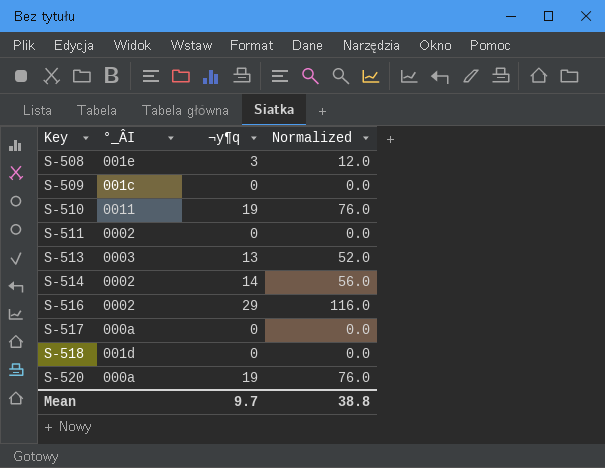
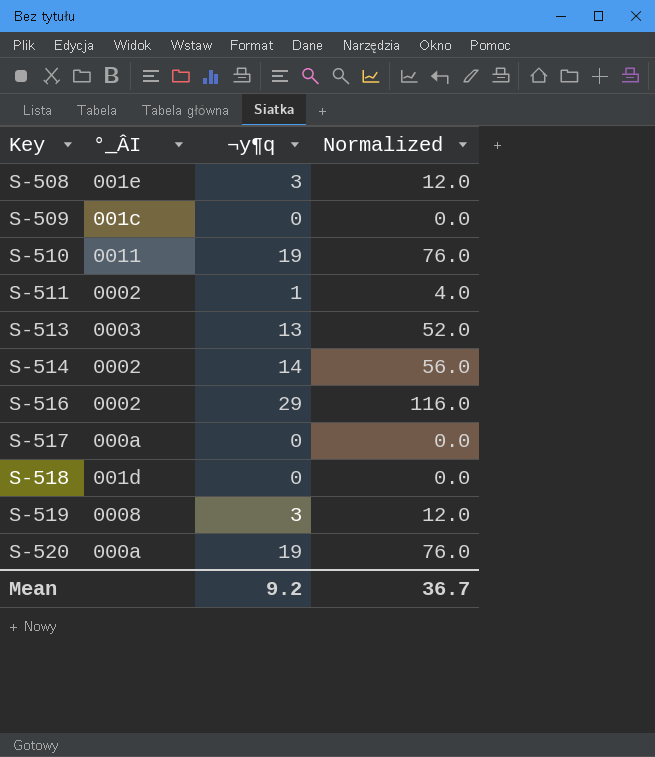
S-511 | ¬y¶q: 0 -> 1
S-511 | Normalized: 0.0 -> 4.0
row S-519: none -> 0008 | 3 | 12.0
Mean | ¬y¶q: 9.7 -> 9.2
Mean | Normalized: 38.8 -> 36.7

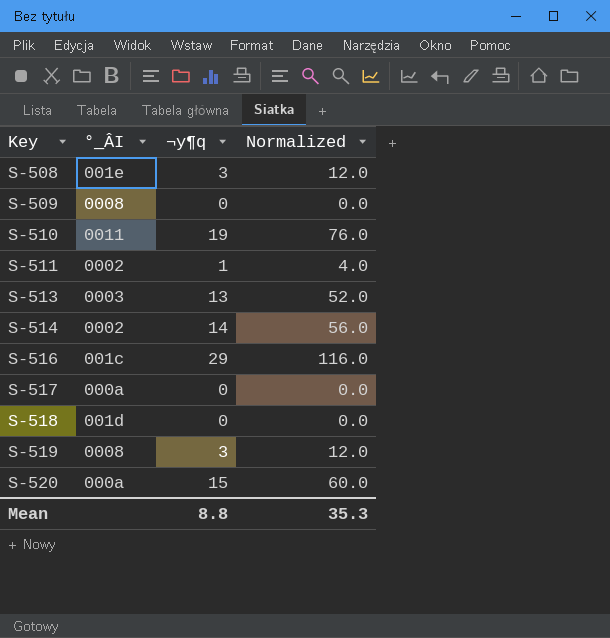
S-509 | °_ÂI: 001c -> 0008
S-516 | °_ÂI: 0002 -> 001c
S-520 | ¬y¶q: 19 -> 15
S-520 | Normalized: 76.0 -> 60.0
Mean | ¬y¶q: 9.2 -> 8.8
Mean | Normalized: 36.7 -> 35.3

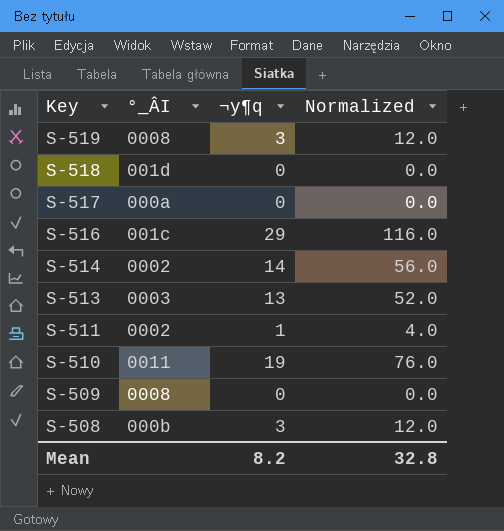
row order: Key ascending -> Key descending
row S-520: 000a | 15 | 60.0 -> none
S-508 | °_ÂI: 001e -> 000b
Mean | ¬y¶q: 8.8 -> 8.2
Mean | Normalized: 35.3 -> 32.8

